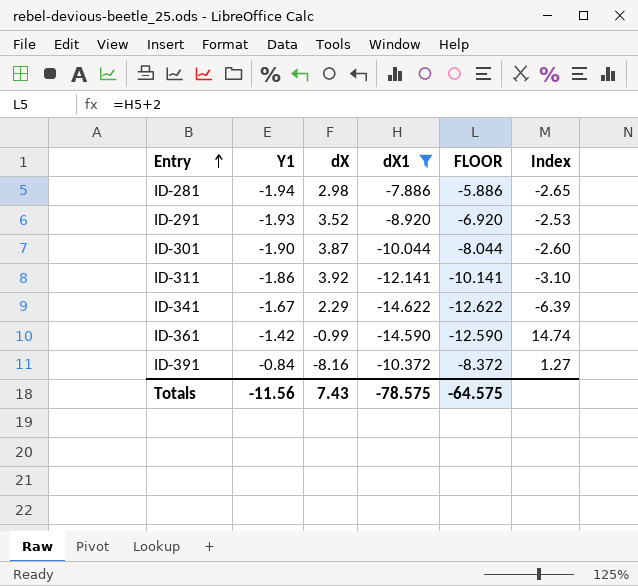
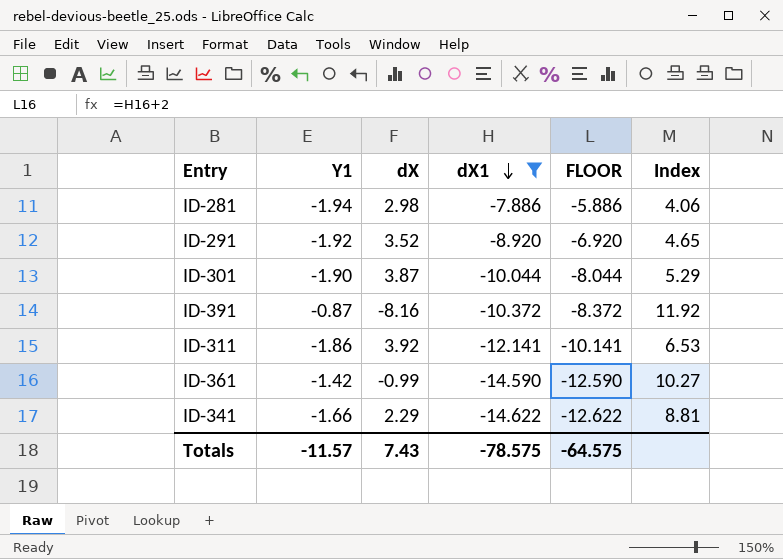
row order: Entry ascending -> dX1 descending
column Index | formula: [dX1] / [dX] -> [dX1] / [Y1]
ID-291 | Y1: -1.93 -> -1.92
ID-391 | Y1: -0.84 -> -0.87
ID-341 | Y1: -1.67 -> -1.66
Totals | Y1: -11.56 -> -11.57

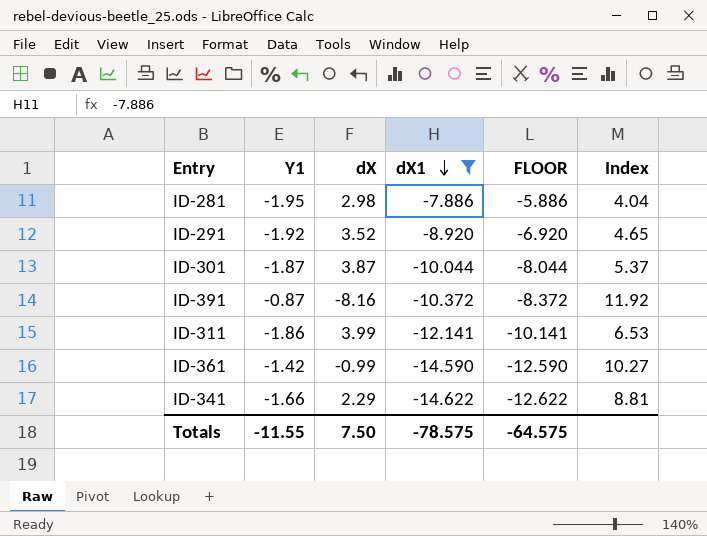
ID-281 | Y1: -1.94 -> -1.95
ID-281 | Index: 4.06 -> 4.04
ID-301 | Y1: -1.90 -> -1.87
ID-301 | Index: 5.29 -> 5.37
ID-311 | dX: 3.92 -> 3.99
Totals | Y1: -11.57 -> -11.55
Totals | dX: 7.43 -> 7.50

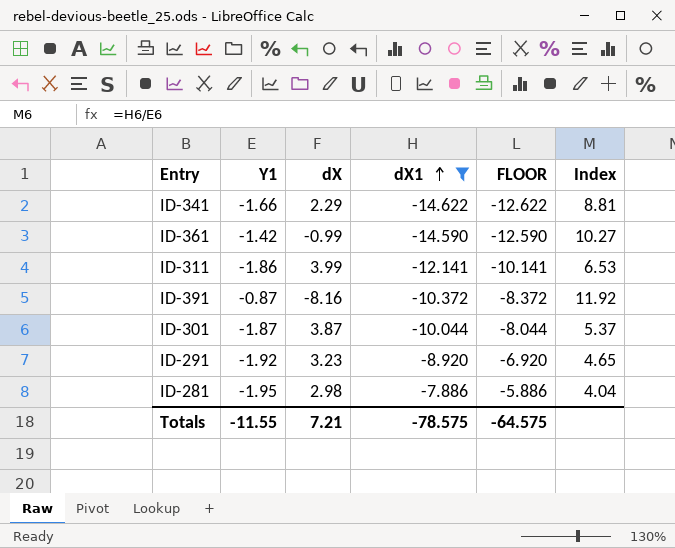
row order: dX1 descending -> dX1 ascending
ID-291 | dX: 3.52 -> 3.23
Totals | dX: 7.50 -> 7.21

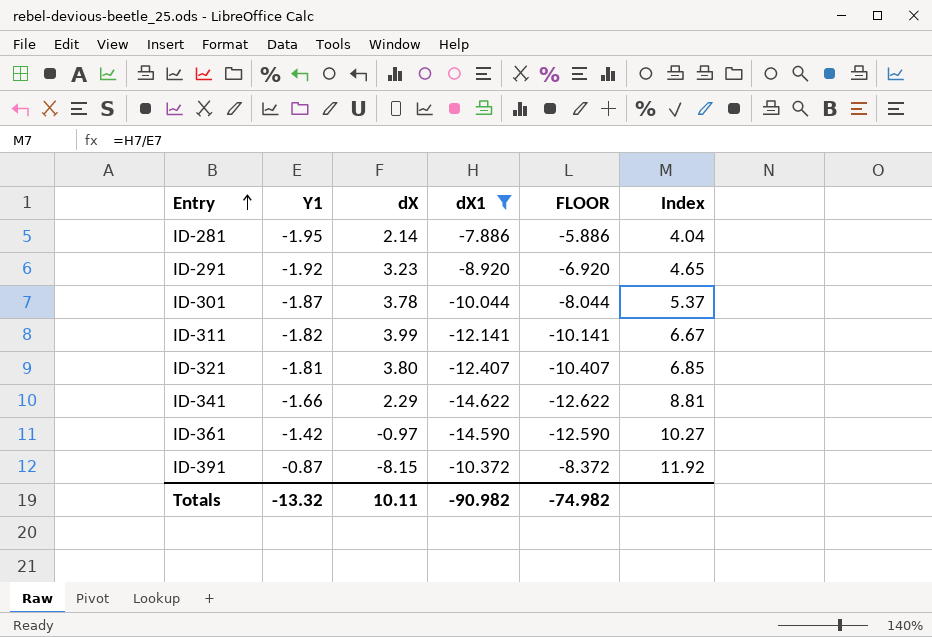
row order: dX1 ascending -> Entry ascending
ID-281 | dX: 2.98 -> 2.14
ID-301 | dX: 3.87 -> 3.78
ID-311 | Y1: -1.86 -> -1.82
ID-311 | Index: 6.53 -> 6.67
row ID-321: none -> -1.81 | 3.80 | -12.407 | -10.407 | 6.85
ID-361 | dX: -0.99 -> -0.97
ID-391 | dX: -8.16 -> -8.15
Totals | Y1: -11.55 -> -13.32
Totals | dX: 7.21 -> 10.11
Totals | dX1: -78.575 -> -90.982
Totals | FLOOR: -64.575 -> -74.982

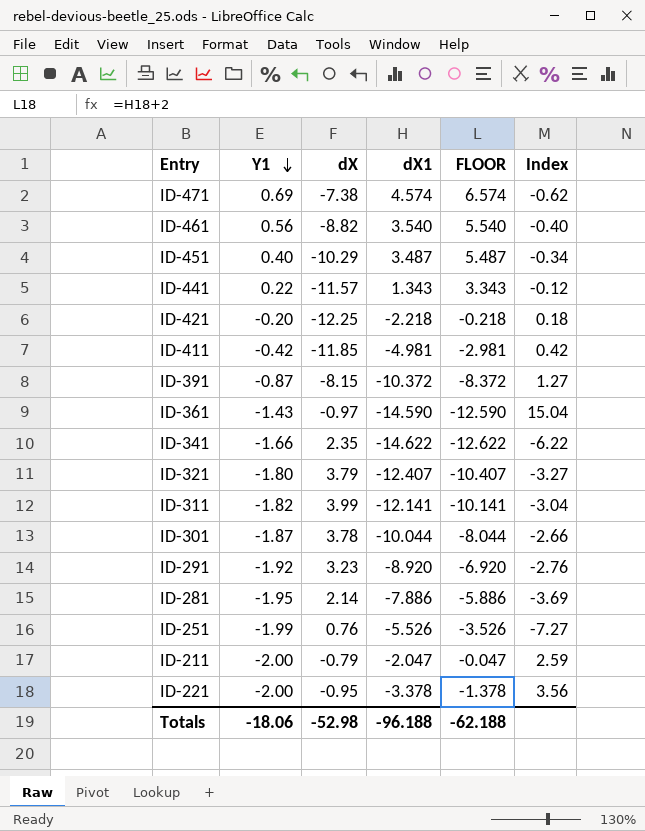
filter: dX1 <= -7.886 -> none
row order: Entry ascending -> Y1 descending
column Index | formula: [dX1] / [Y1] -> [dX1] / [dX]
ID-361 | Y1: -1.42 -> -1.43
ID-341 | dX: 2.29 -> 2.35
ID-321 | Y1: -1.81 -> -1.80
ID-321 | dX: 3.80 -> 3.79
Totals | Y1: -13.32 -> -18.06
Totals | dX: 10.11 -> -52.98
Totals | dX1: -90.982 -> -96.188
Totals | FLOOR: -74.982 -> -62.188

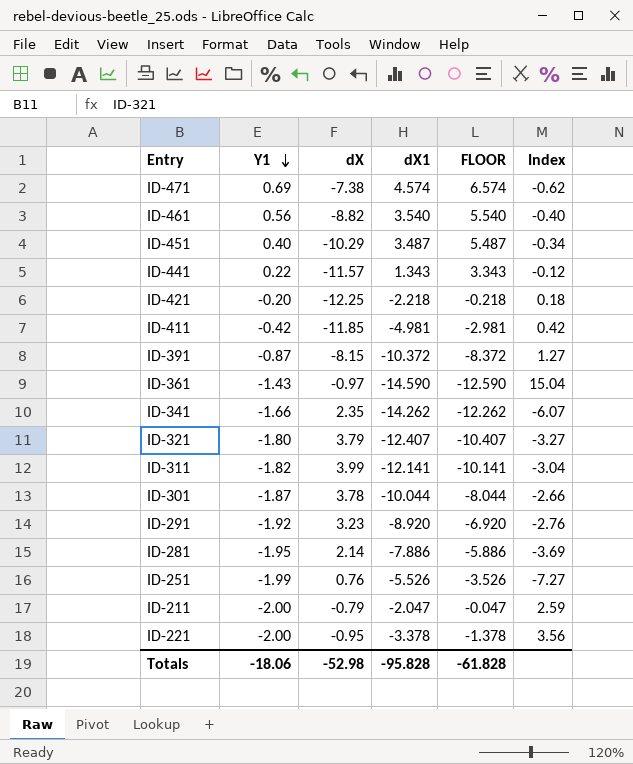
ID-341 | dX1: -14.622 -> -14.262
ID-341 | FLOOR: -12.622 -> -12.262
ID-341 | Index: -6.22 -> -6.07
Totals | dX1: -96.188 -> -95.828
Totals | FLOOR: -62.188 -> -61.828

